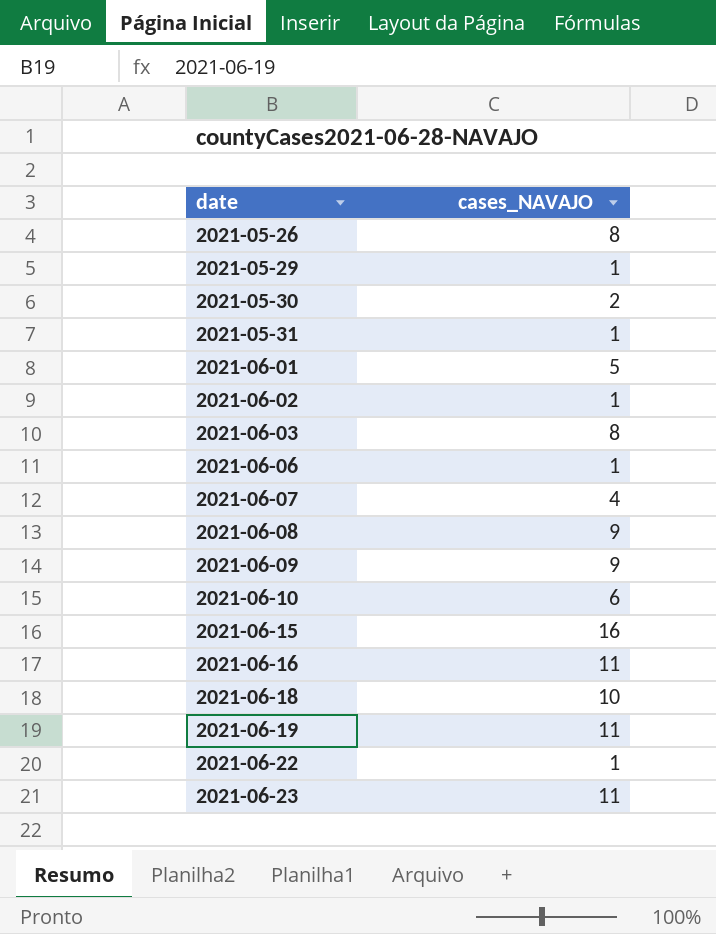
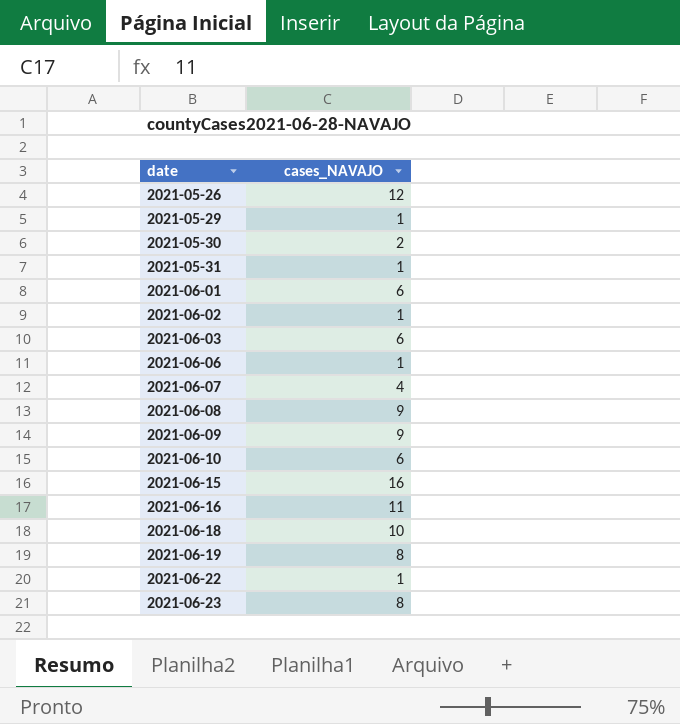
2021-05-26 | cases_NAVAJO: 8 -> 12
2021-06-01 | cases_NAVAJO: 5 -> 6
2021-06-03 | cases_NAVAJO: 8 -> 6
2021-06-19 | cases_NAVAJO: 11 -> 8
2021-06-23 | cases_NAVAJO: 11 -> 8

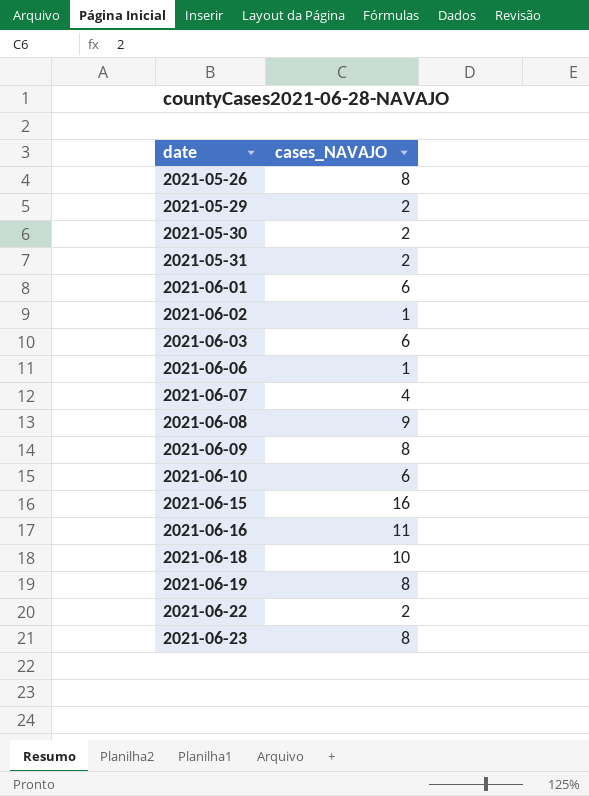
2021-05-26 | cases_NAVAJO: 12 -> 8
2021-05-29 | cases_NAVAJO: 1 -> 2
2021-05-31 | cases_NAVAJO: 1 -> 2
2021-06-09 | cases_NAVAJO: 9 -> 8
2021-06-22 | cases_NAVAJO: 1 -> 2

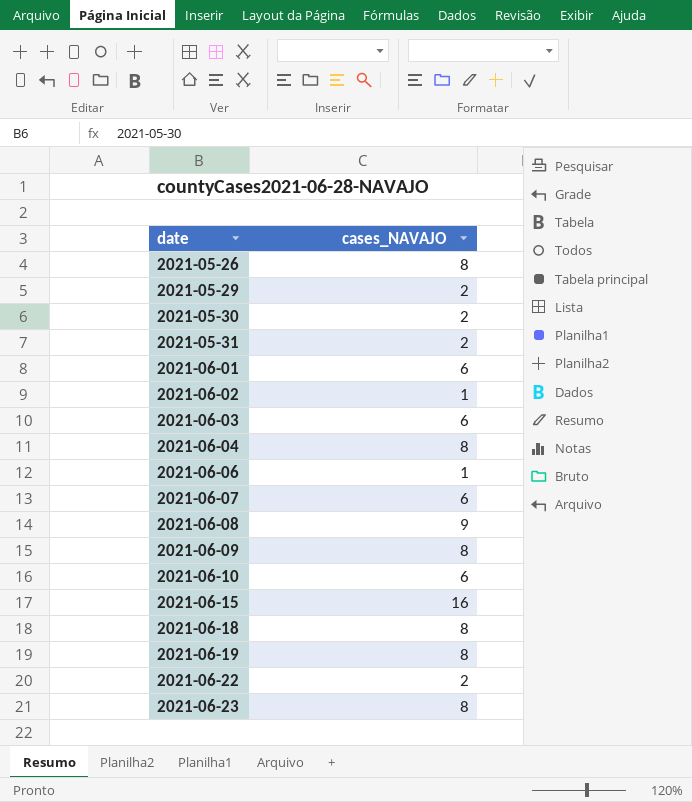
row 2021-06-16: 11 -> none
row 2021-06-04: none -> 8
2021-06-07 | cases_NAVAJO: 4 -> 6
2021-06-18 | cases_NAVAJO: 10 -> 8

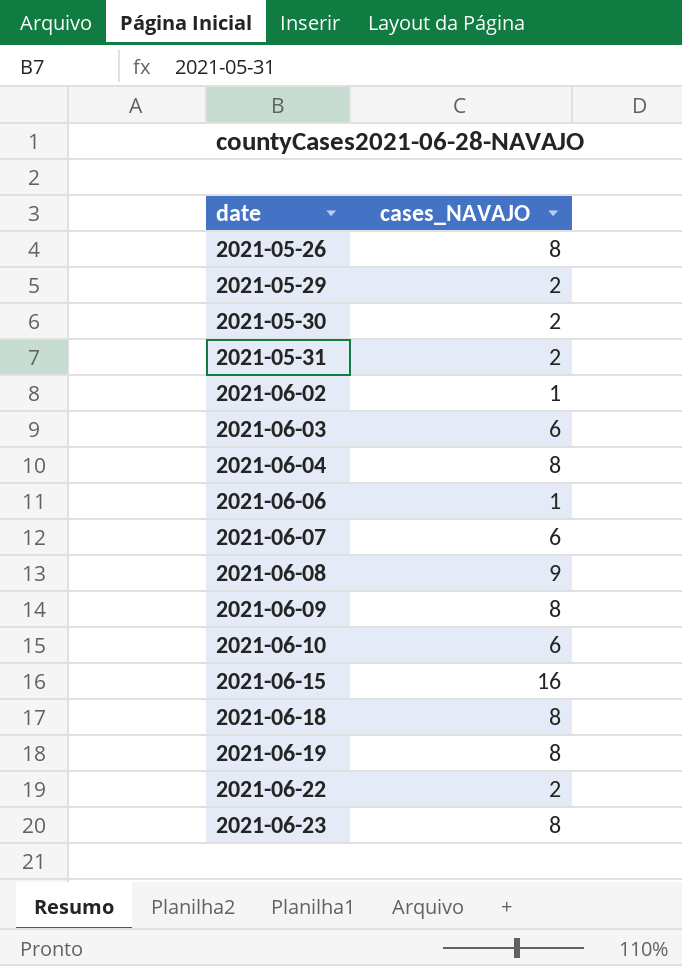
row 2021-06-01: 6 -> none

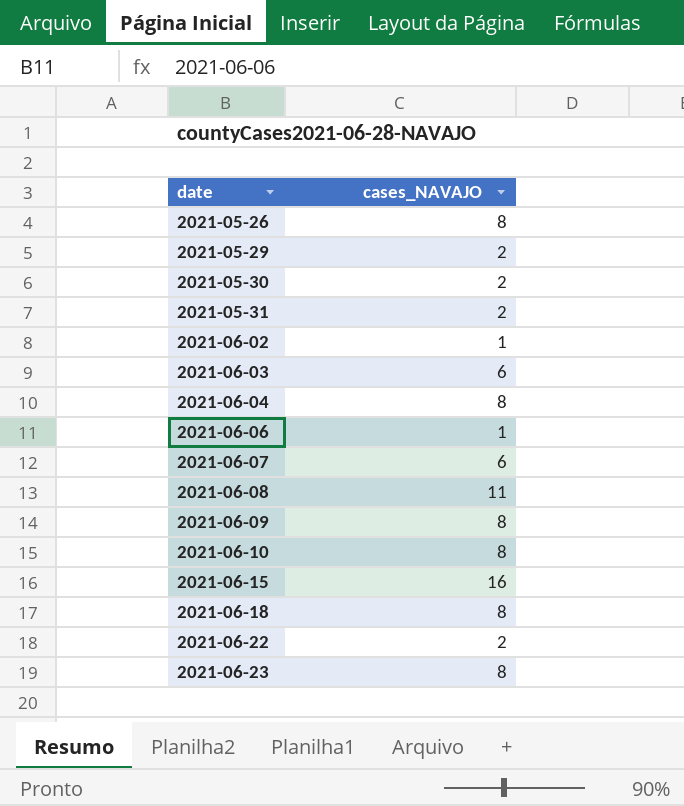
row 2021-06-19: 8 -> none
2021-06-08 | cases_NAVAJO: 9 -> 11
2021-06-10 | cases_NAVAJO: 6 -> 8

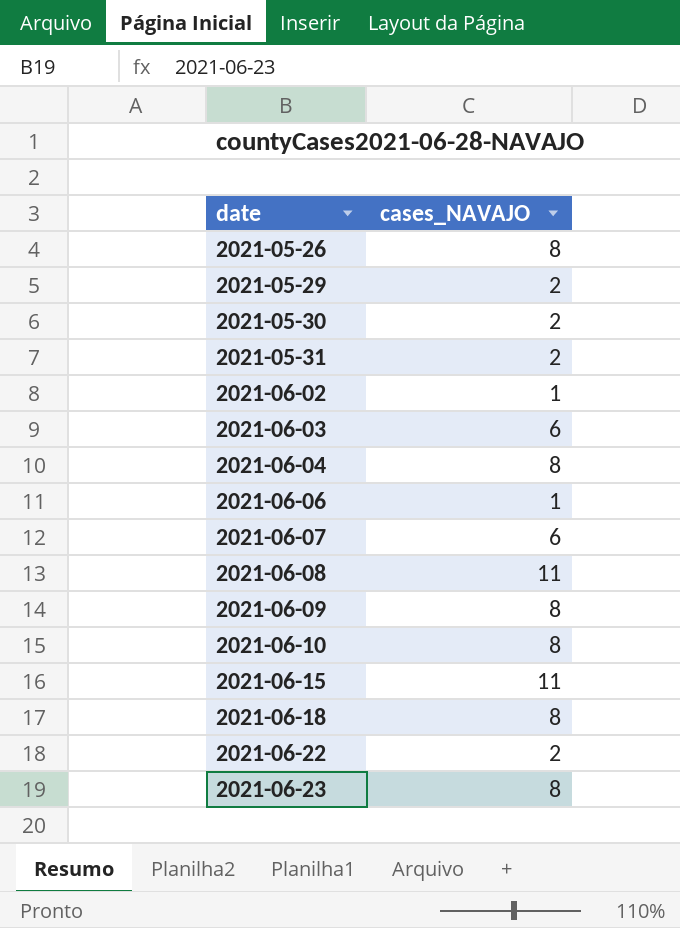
2021-06-15 | cases_NAVAJO: 16 -> 11

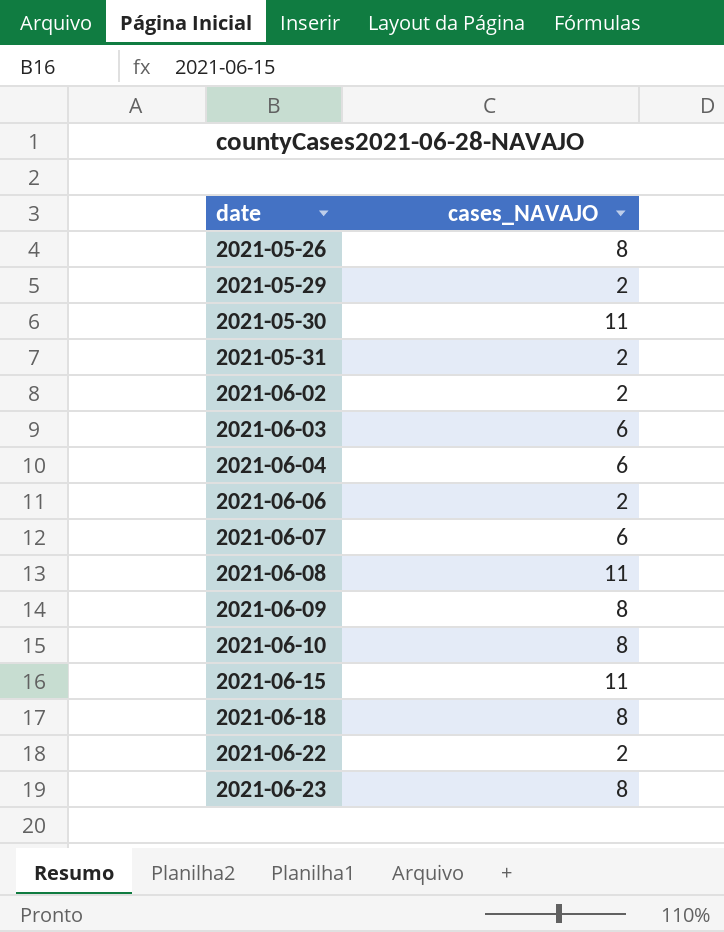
2021-05-30 | cases_NAVAJO: 2 -> 11
2021-06-02 | cases_NAVAJO: 1 -> 2
2021-06-04 | cases_NAVAJO: 8 -> 6
2021-06-06 | cases_NAVAJO: 1 -> 2

